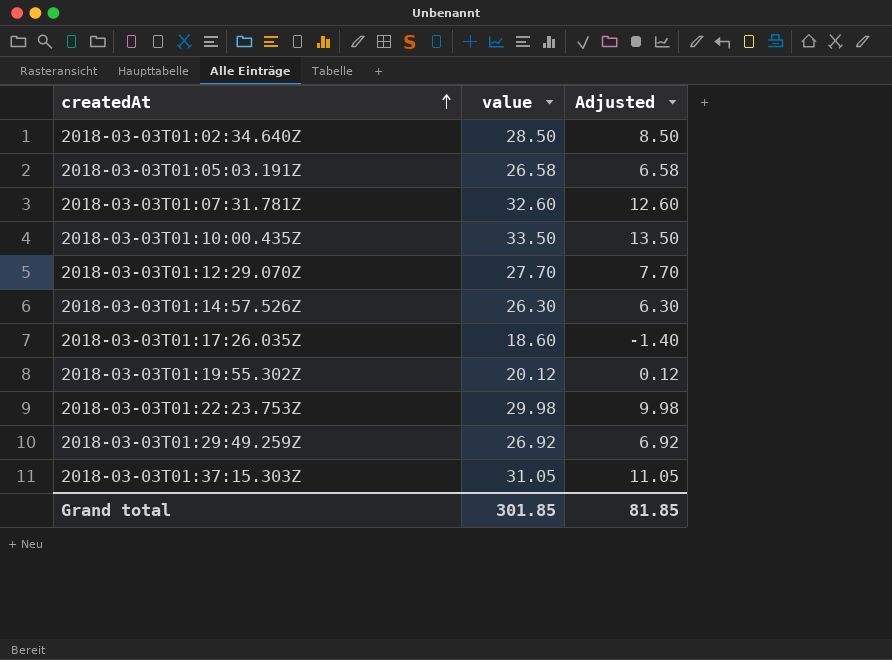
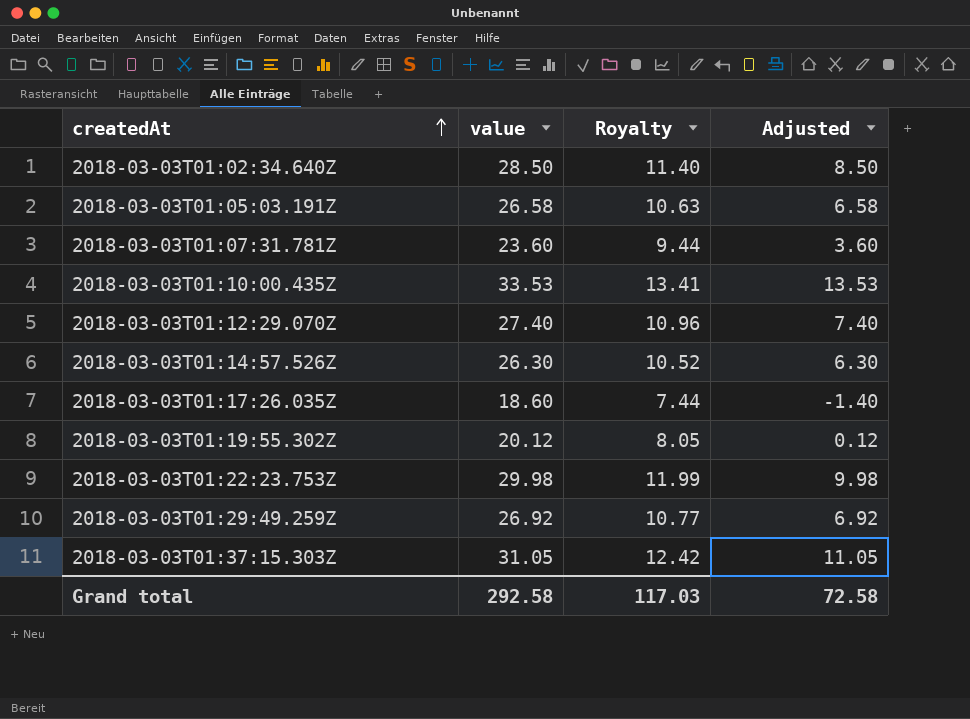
column Royalty | formula: none -> [value] * 0.4
2018-03-03T01:07:31.781Z | value: 32.60 -> 23.60
2018-03-03T01:07:31.781Z | Adjusted: 12.60 -> 3.60
2018-03-03T01:10:00.435Z | value: 33.50 -> 33.53
2018-03-03T01:10:00.435Z | Adjusted: 13.50 -> 13.53
2018-03-03T01:12:29.070Z | value: 27.70 -> 27.40
2018-03-03T01:12:29.070Z | Adjusted: 7.70 -> 7.40
Grand total | value: 301.85 -> 292.58
Grand total | Adjusted: 81.85 -> 72.58

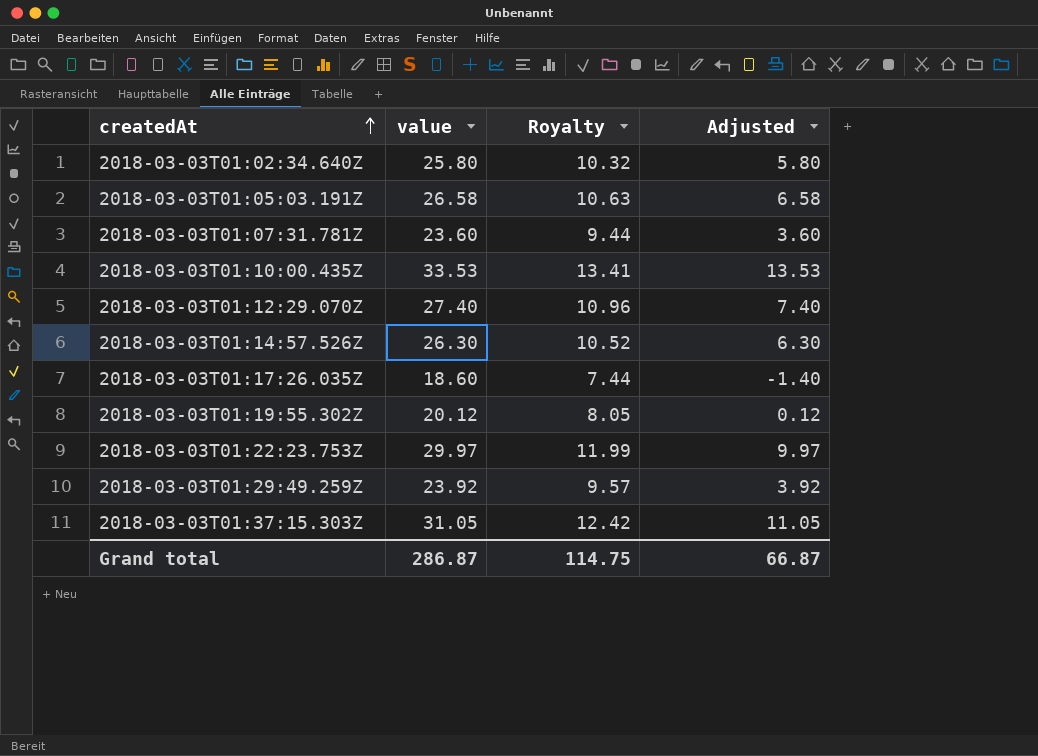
2018-03-03T01:02:34.640Z | value: 28.50 -> 25.80
2018-03-03T01:02:34.640Z | Royalty: 11.40 -> 10.32
2018-03-03T01:02:34.640Z | Adjusted: 8.50 -> 5.80
2018-03-03T01:22:23.753Z | value: 29.98 -> 29.97
2018-03-03T01:22:23.753Z | Adjusted: 9.98 -> 9.97
2018-03-03T01:29:49.259Z | value: 26.92 -> 23.92
2018-03-03T01:29:49.259Z | Royalty: 10.77 -> 9.57
2018-03-03T01:29:49.259Z | Adjusted: 6.92 -> 3.92
Grand total | value: 292.58 -> 286.87
Grand total | Royalty: 117.03 -> 114.75
Grand total | Adjusted: 72.58 -> 66.87

